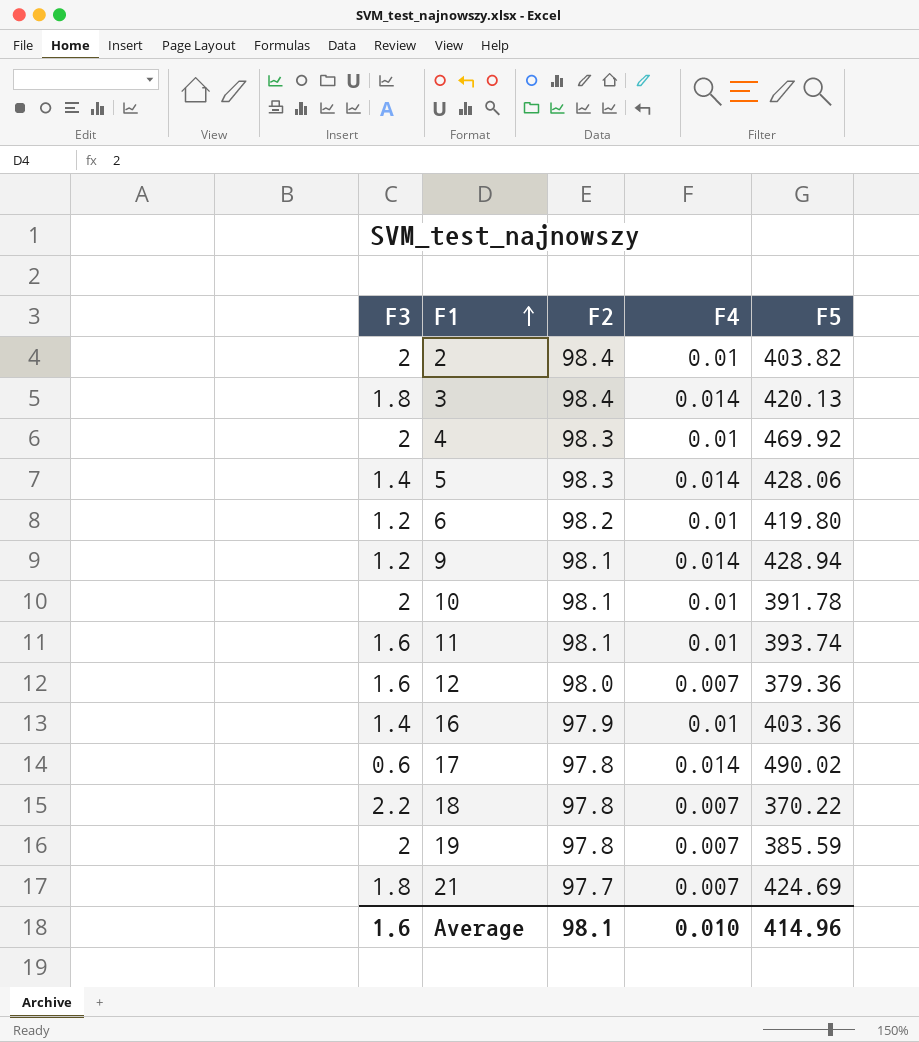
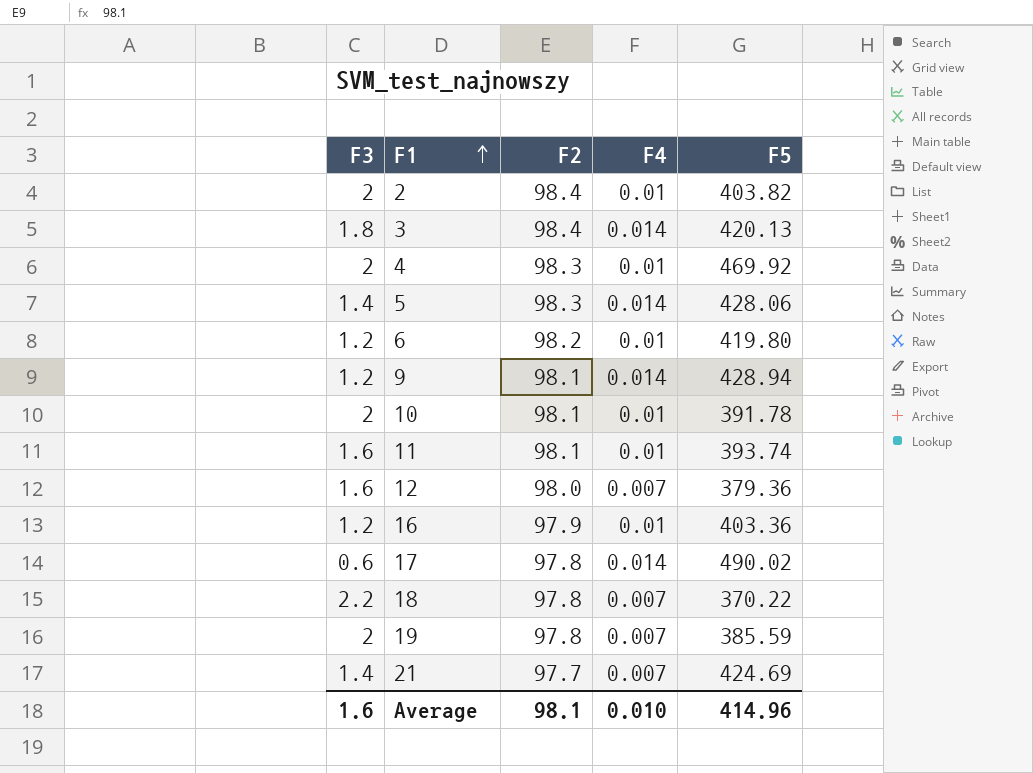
16 | F3: 1.4 -> 1.2
21 | F3: 1.8 -> 1.4

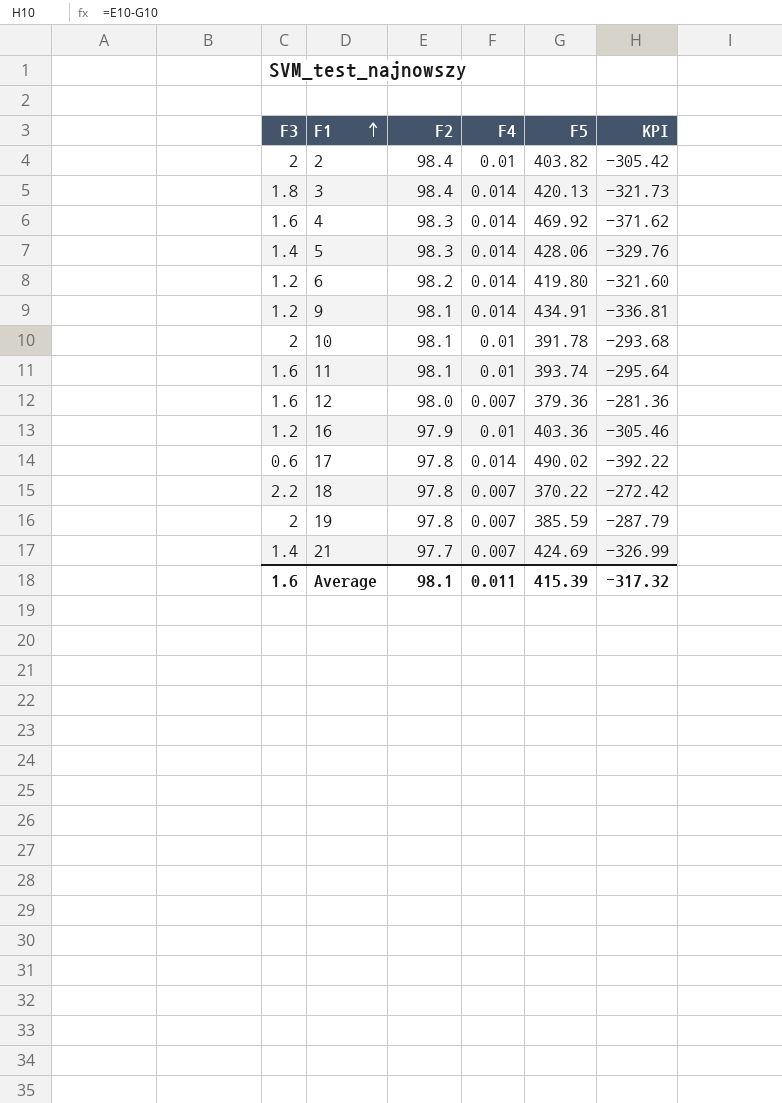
column KPI | formula: none -> [F2] - [F5]
4 | F3: 2 -> 1.6
4 | F4: 0.01 -> 0.014
6 | F4: 0.01 -> 0.014
9 | F5: 428.94 -> 434.91
Average | F4: 0.010 -> 0.011
Average | F5: 414.96 -> 415.39

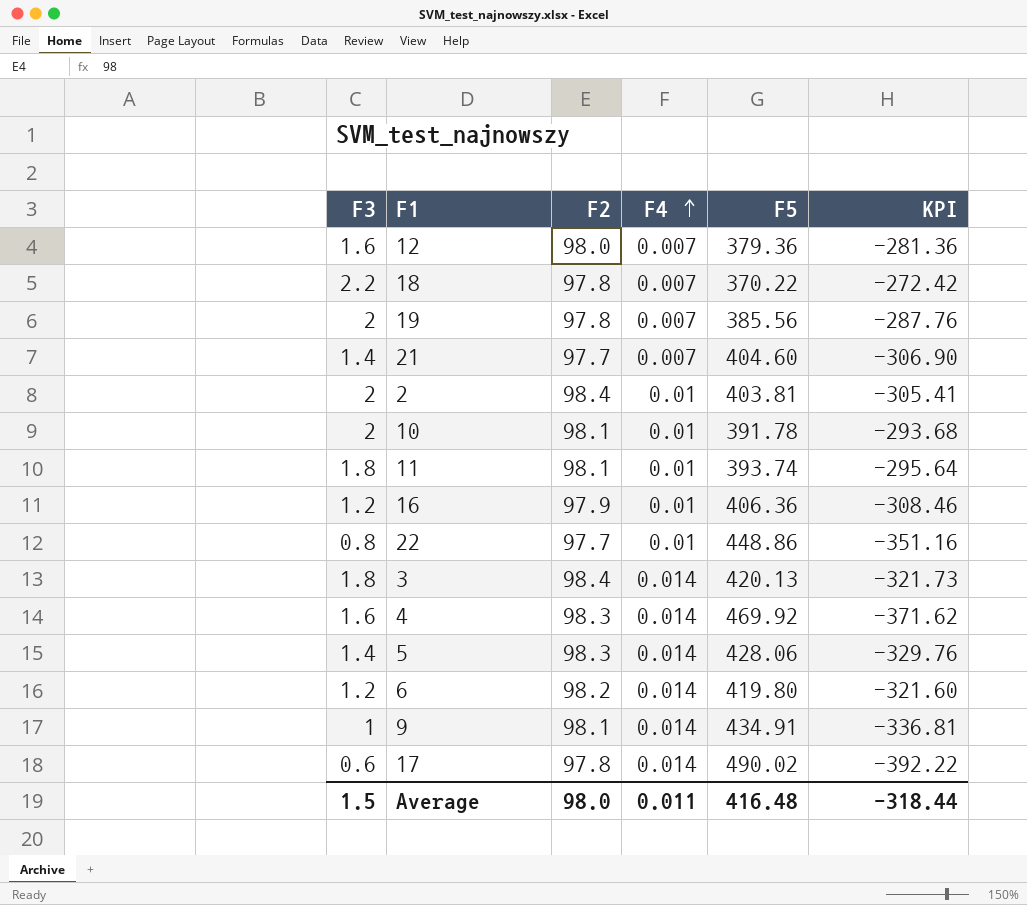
row order: F1 ascending -> F4 ascending
19 | F5: 385.59 -> 385.56
19 | KPI: -287.79 -> -287.76
21 | F5: 424.69 -> 404.60
21 | KPI: -326.99 -> -306.90
2 | F5: 403.82 -> 403.81
2 | KPI: -305.42 -> -305.41
11 | F3: 1.6 -> 1.8
16 | F5: 403.36 -> 406.36
16 | KPI: -305.46 -> -308.46
row 22: none -> 0.8 | 97.7 | 0.01 | 448.86 | -351.16
9 | F3: 1.2 -> 1
Average | F3: 1.6 -> 1.5
Average | F2: 98.1 -> 98.0
Average | F5: 415.39 -> 416.48
Average | KPI: -317.32 -> -318.44

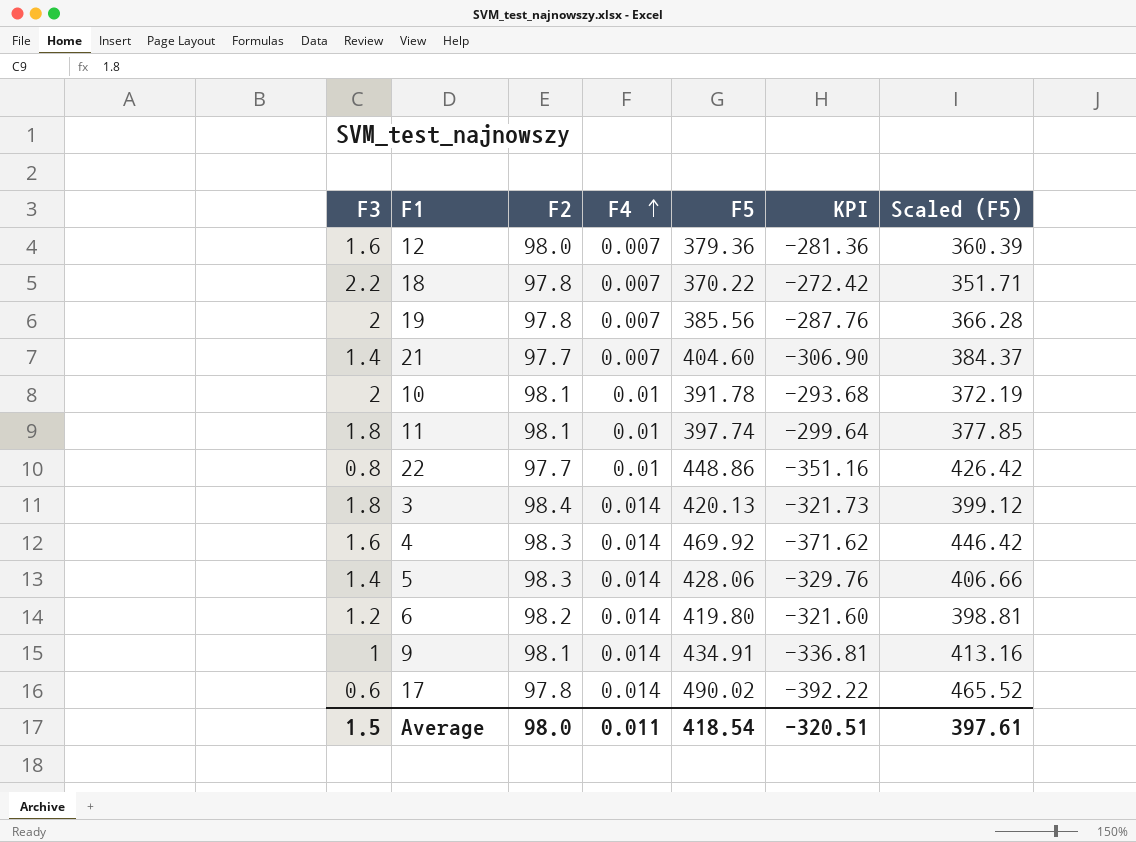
column Scaled (F5) | formula: none -> [F5] * 0.95
row 2: 2 | 98.4 | 0.01 | 403.81 | -305.41 -> none
row 16: 1.2 | 97.9 | 0.01 | 406.36 | -308.46 -> none
11 | F5: 393.74 -> 397.74
11 | KPI: -295.64 -> -299.64
Average | F5: 416.48 -> 418.54
Average | KPI: -318.44 -> -320.51

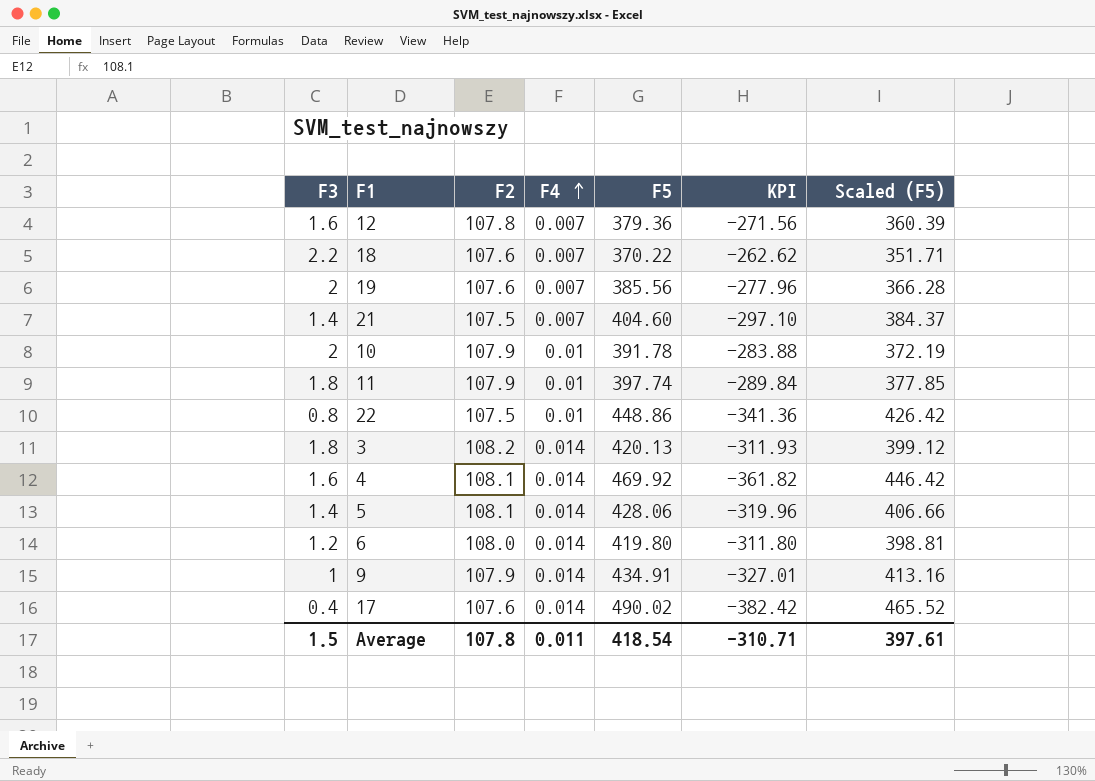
12 | F2: 98.0 -> 107.8
12 | KPI: -281.36 -> -271.56
18 | F2: 97.8 -> 107.6
18 | KPI: -272.42 -> -262.62
19 | F2: 97.8 -> 107.6
19 | KPI: -287.76 -> -277.96
21 | F2: 97.7 -> 107.5
21 | KPI: -306.90 -> -297.10
10 | F2: 98.1 -> 107.9
10 | KPI: -293.68 -> -283.88
11 | F2: 98.1 -> 107.9
11 | KPI: -299.64 -> -289.84
22 | F2: 97.7 -> 107.5
22 | KPI: -351.16 -> -341.36
3 | F2: 98.4 -> 108.2
3 | KPI: -321.73 -> -311.93
4 | F2: 98.3 -> 108.1
4 | KPI: -371.62 -> -361.82
5 | F2: 98.3 -> 108.1
5 | KPI: -329.76 -> -319.96
6 | F2: 98.2 -> 108.0
6 | KPI: -321.60 -> -311.80
9 | F2: 98.1 -> 107.9
9 | KPI: -336.81 -> -327.01
17 | F3: 0.6 -> 0.4
17 | F2: 97.8 -> 107.6
17 | KPI: -392.22 -> -382.42
Average | F2: 98.0 -> 107.8
Average | KPI: -320.51 -> -310.71

